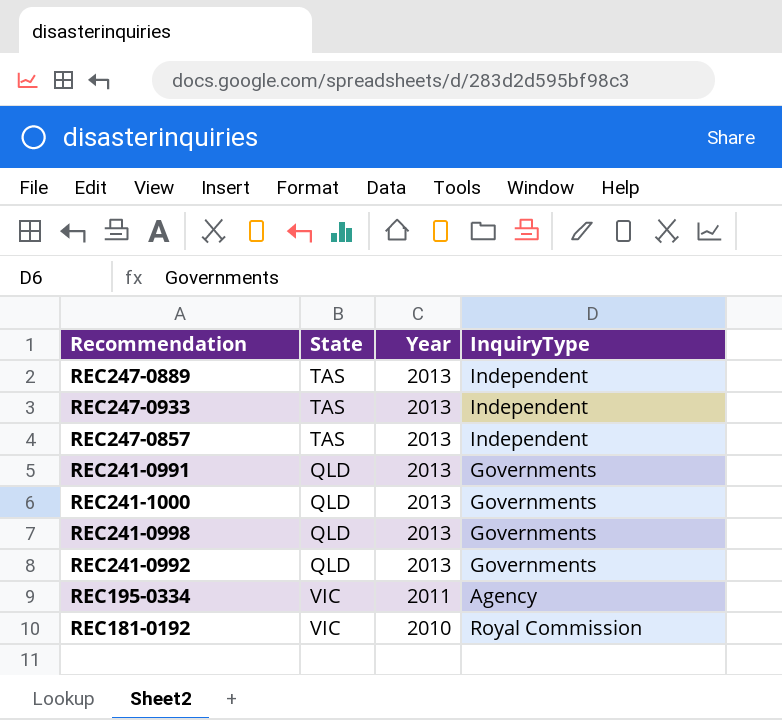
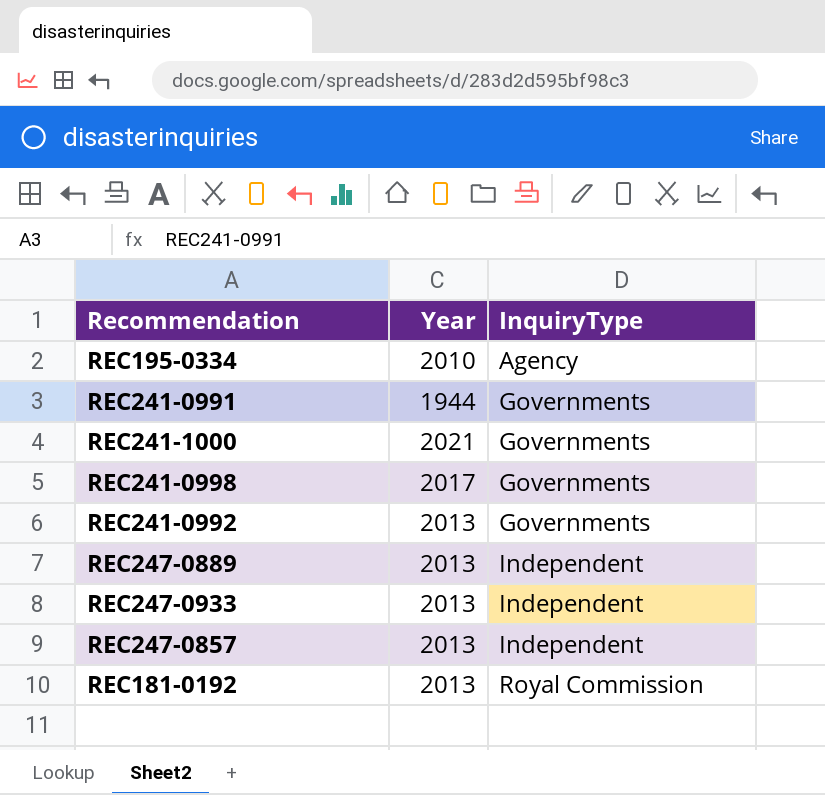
row order: Year descending -> InquiryType ascending
column State | position: 2 -> none
REC195-0334 | Year: 2011 -> 2010
REC241-0991 | Year: 2013 -> 1944
REC241-1000 | Year: 2013 -> 2021
REC241-0998 | Year: 2013 -> 2017
REC181-0192 | Year: 2010 -> 2013

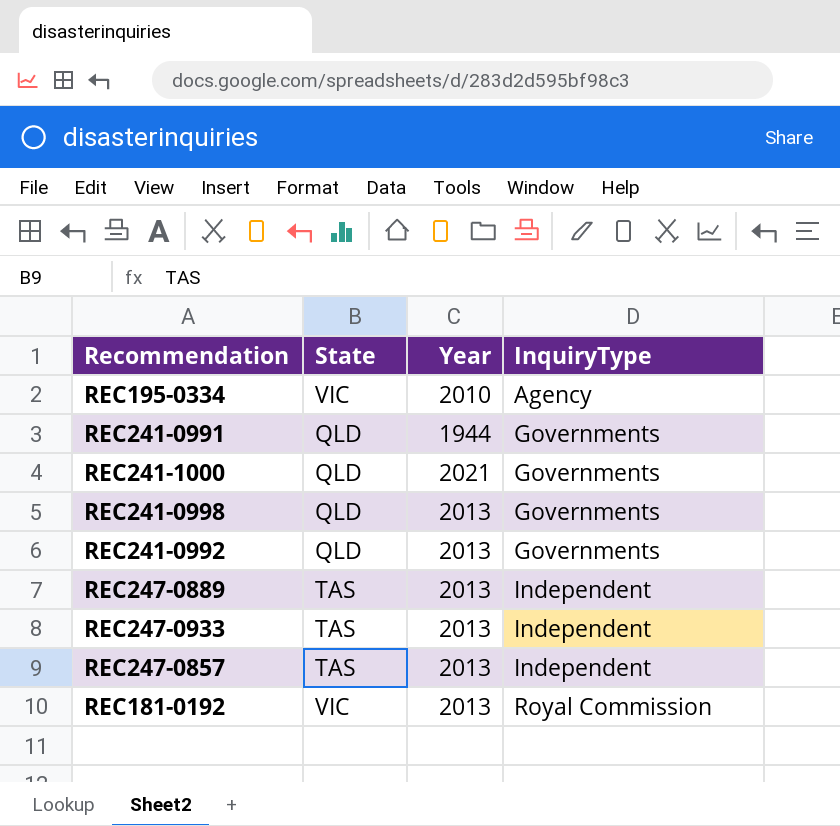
column State | position: none -> 2
REC241-0998 | Year: 2017 -> 2013

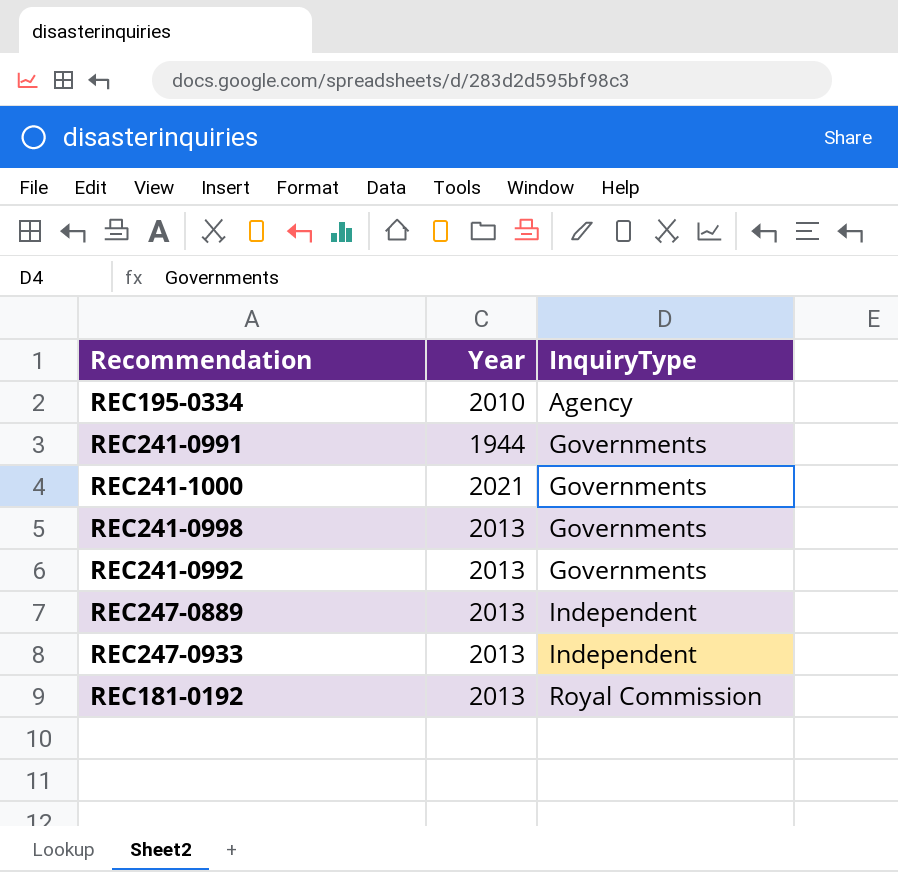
column State | position: 2 -> none
row REC247-0857: TAS | 2013 | Independent -> none

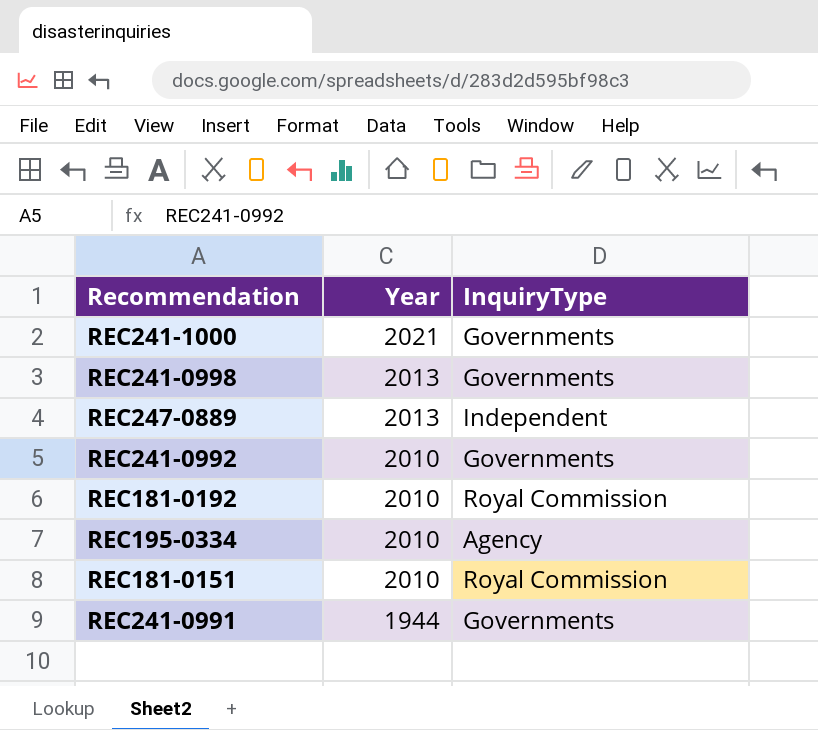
row order: InquiryType ascending -> Year descending
row REC247-0933: 2013 | Independent -> none
REC241-0992 | Year: 2013 -> 2010
REC181-0192 | Year: 2013 -> 2010
row REC181-0151: none -> 2010 | Royal Commission

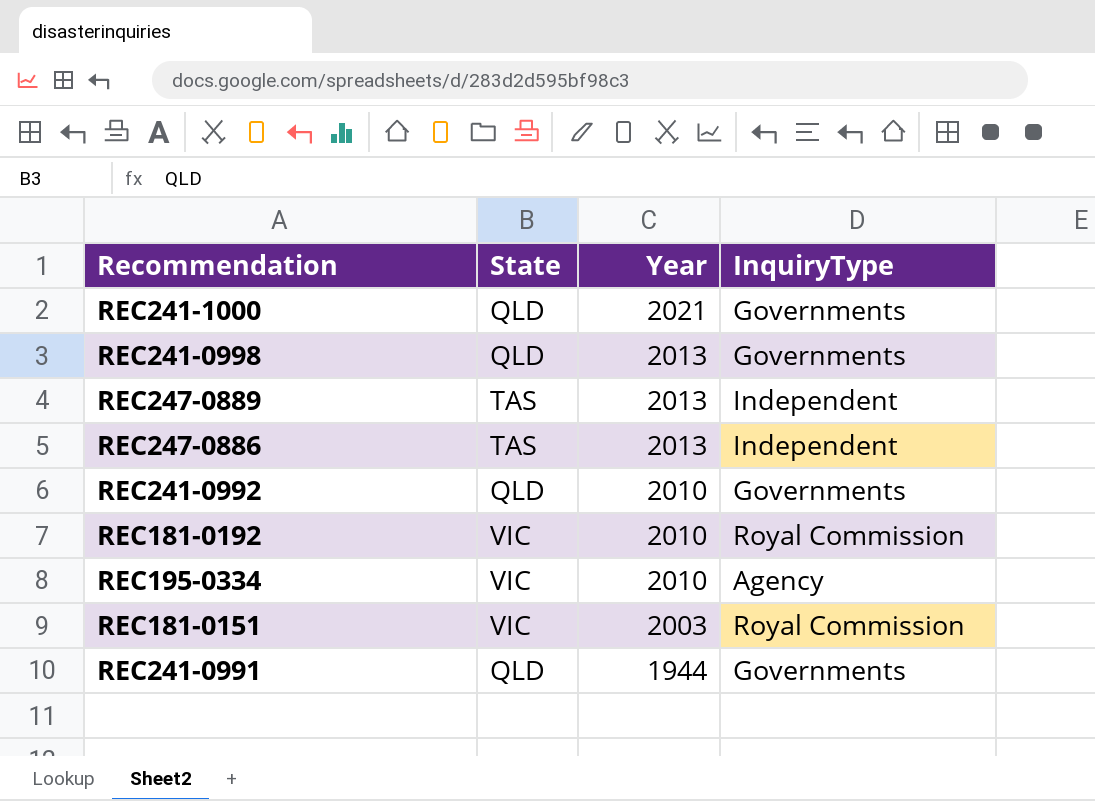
column State | position: none -> 2
row REC247-0886: none -> TAS | 2013 | Independent
REC181-0151 | Year: 2010 -> 2003

